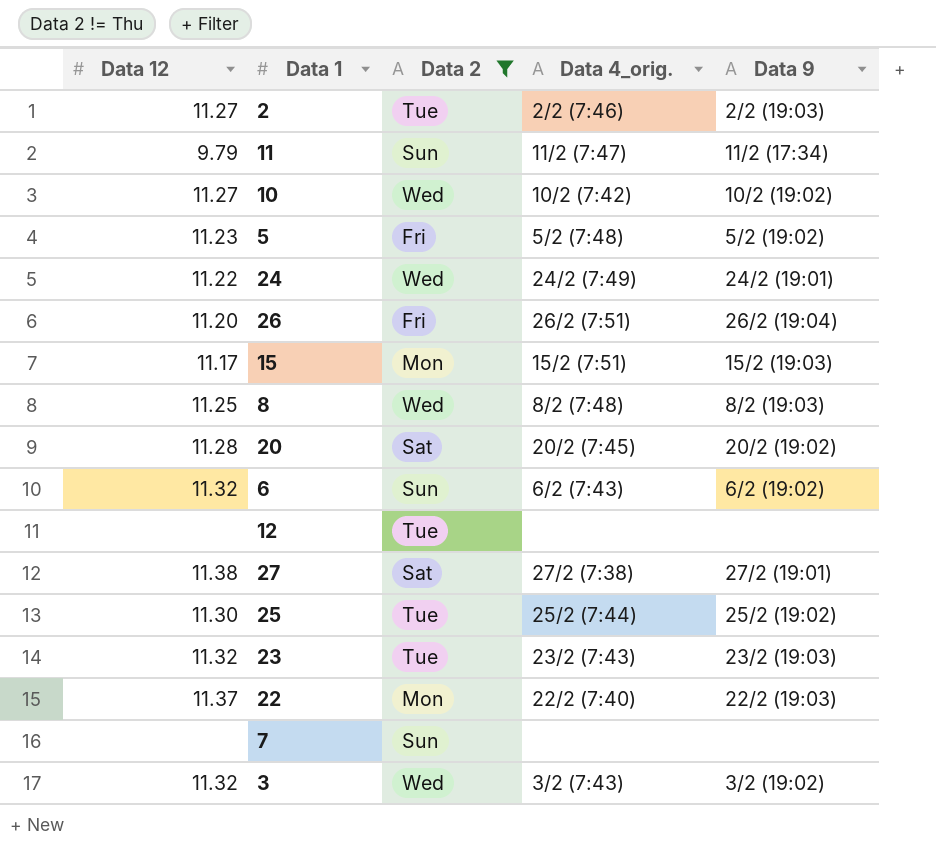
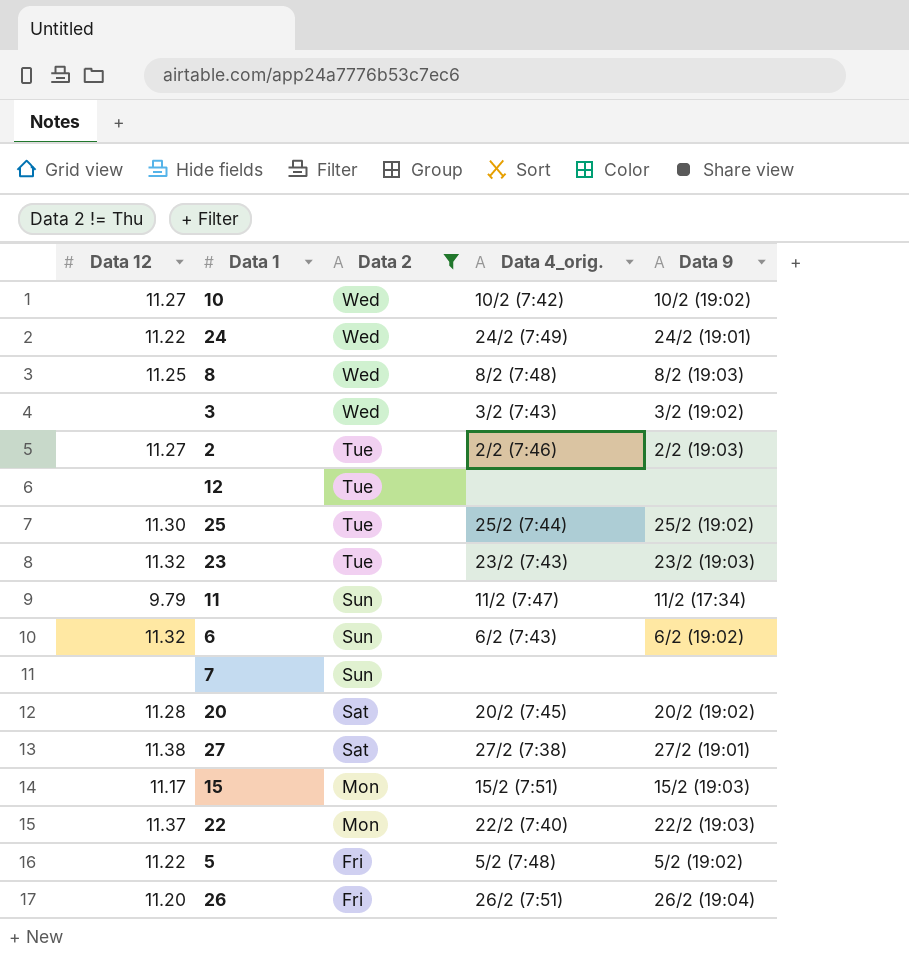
row order: none -> Data 2 descending
3 | Data 12: 11.32 -> none
5 | Data 12: 11.23 -> 11.22

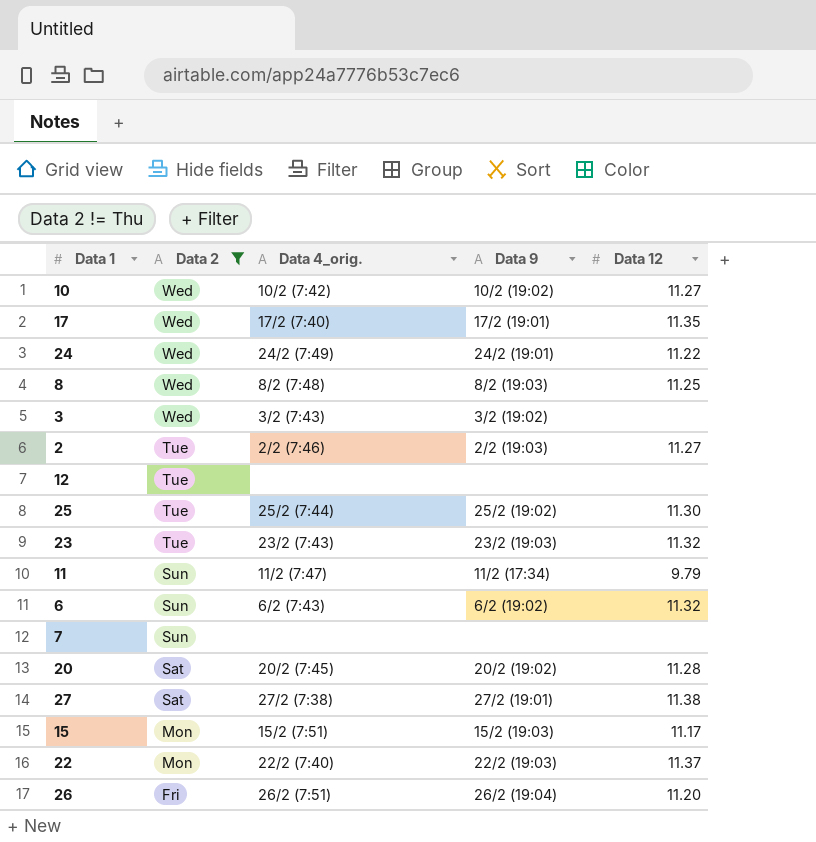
column Data 12 | position: 1 -> 5
row 5: 11.22 | Fri | 5/2 (7:48) | 5/2 (19:02) -> none
row 17: none -> Wed | 17/2 (7:40) | 17/2 (19:01) | 11.35

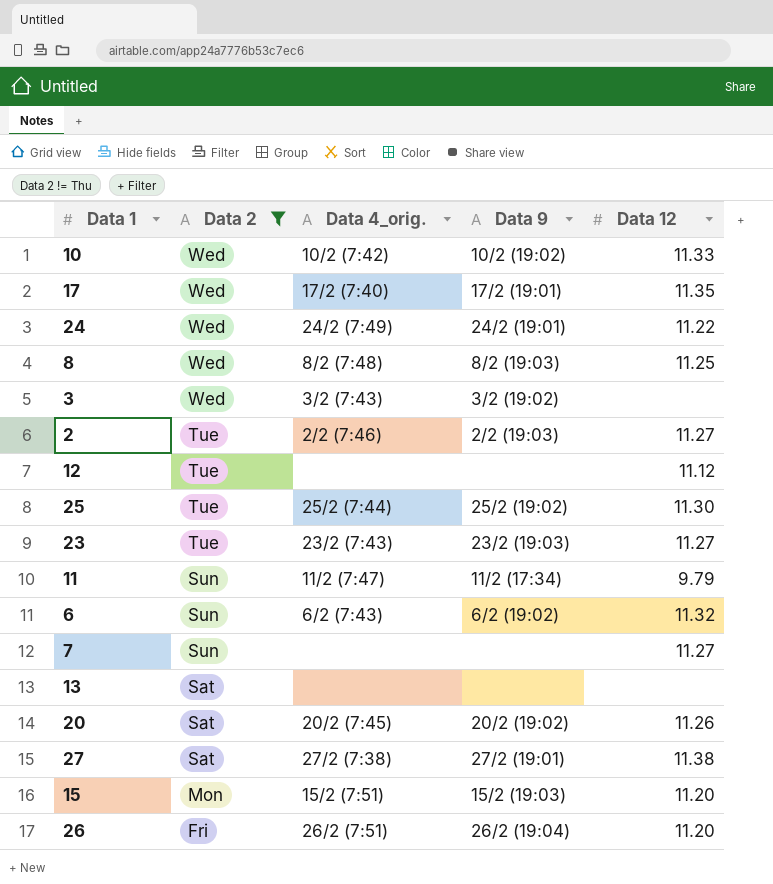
row 22: Mon | 22/2 (7:40) | 22/2 (19:03) | 11.37 -> none
10 | Data 12: 11.27 -> 11.33
12 | Data 12: none -> 11.12
23 | Data 12: 11.32 -> 11.27
7 | Data 12: none -> 11.27
row 13: none -> Sat | none | none | none
20 | Data 12: 11.28 -> 11.26
15 | Data 12: 11.17 -> 11.20

